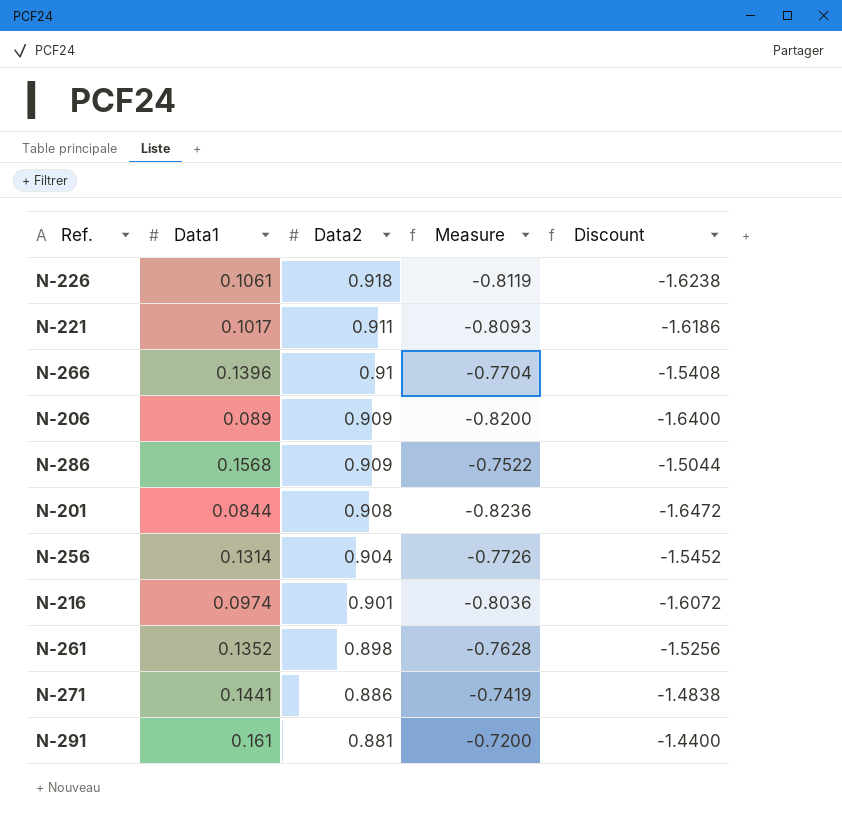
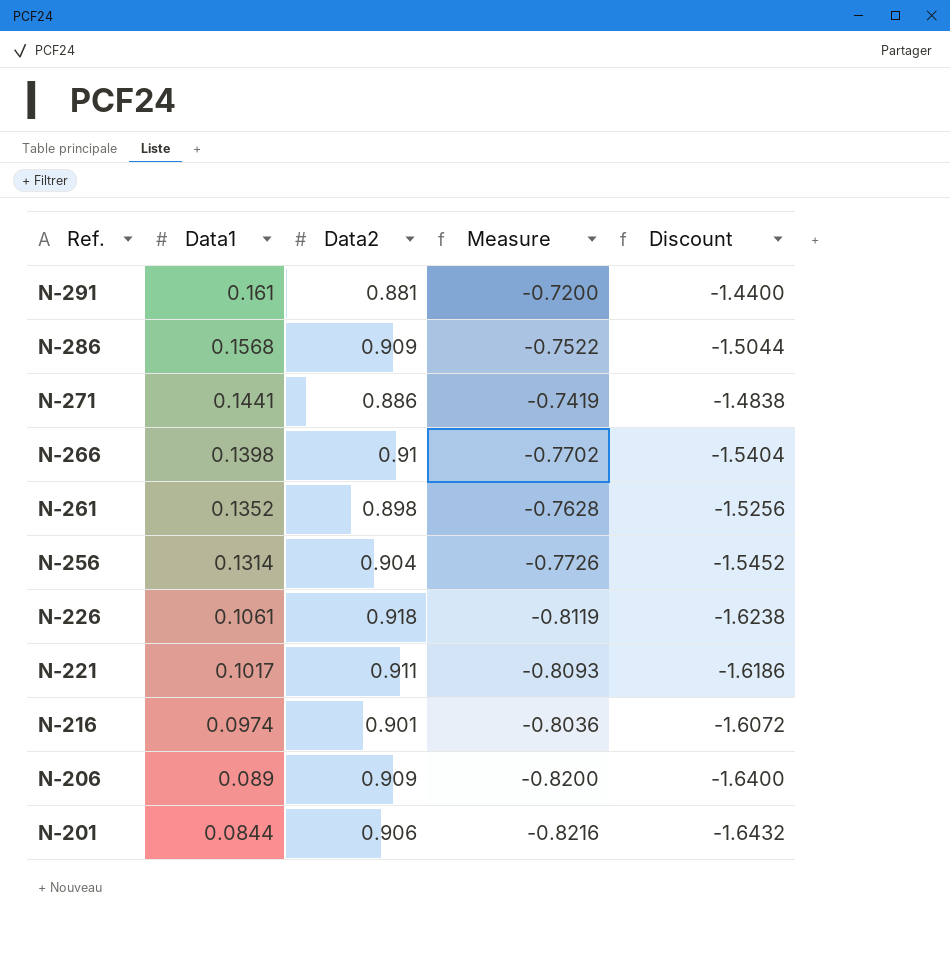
row order: Data2 descending -> Ref. descending
N-266 | Data1: 0.1396 -> 0.1398
N-266 | Measure: -0.7704 -> -0.7702
N-266 | Discount: -1.5408 -> -1.5404
N-201 | Data2: 0.908 -> 0.906
N-201 | Measure: -0.8236 -> -0.8216
N-201 | Discount: -1.6472 -> -1.6432

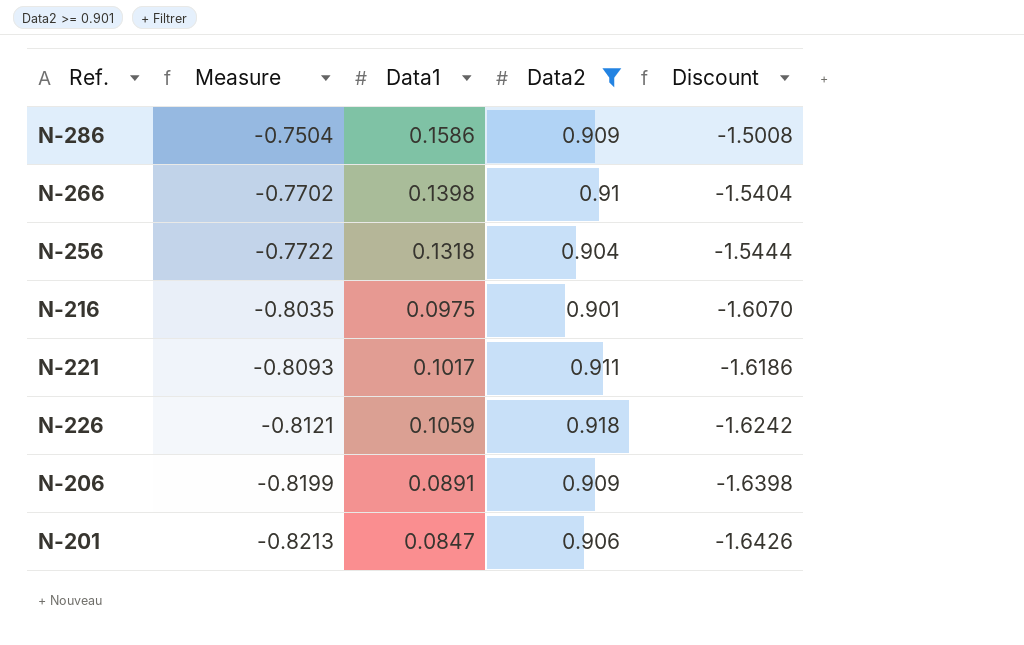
filter: none -> Data2 >= 0.901
row order: Ref. descending -> Measure descending
column Measure | position: 4 -> 2
N-286 | Measure: -0.7522 -> -0.7504
N-286 | Data1: 0.1568 -> 0.1586
N-286 | Discount: -1.5044 -> -1.5008
N-256 | Measure: -0.7726 -> -0.7722
N-256 | Data1: 0.1314 -> 0.1318
N-256 | Discount: -1.5452 -> -1.5444
N-216 | Measure: -0.8036 -> -0.8035
N-216 | Data1: 0.0974 -> 0.0975
N-216 | Discount: -1.6072 -> -1.6070
N-226 | Measure: -0.8119 -> -0.8121
N-226 | Data1: 0.1061 -> 0.1059
N-226 | Discount: -1.6238 -> -1.6242
N-206 | Measure: -0.8200 -> -0.8199
N-206 | Data1: 0.089 -> 0.0891
N-206 | Discount: -1.6400 -> -1.6398
N-201 | Measure: -0.8216 -> -0.8213
N-201 | Data1: 0.0844 -> 0.0847
N-201 | Discount: -1.6432 -> -1.6426

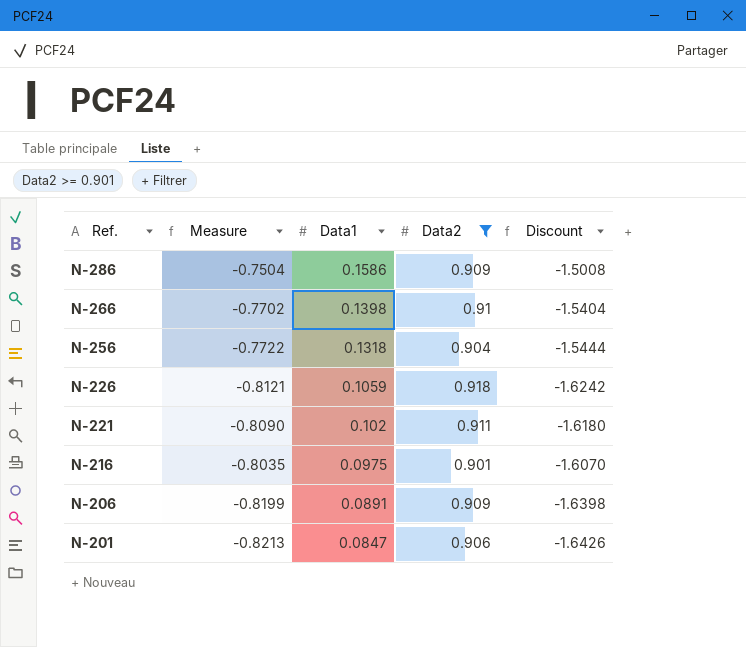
row order: Measure descending -> Ref. descending
N-221 | Measure: -0.8093 -> -0.8090
N-221 | Data1: 0.1017 -> 0.102
N-221 | Discount: -1.6186 -> -1.6180

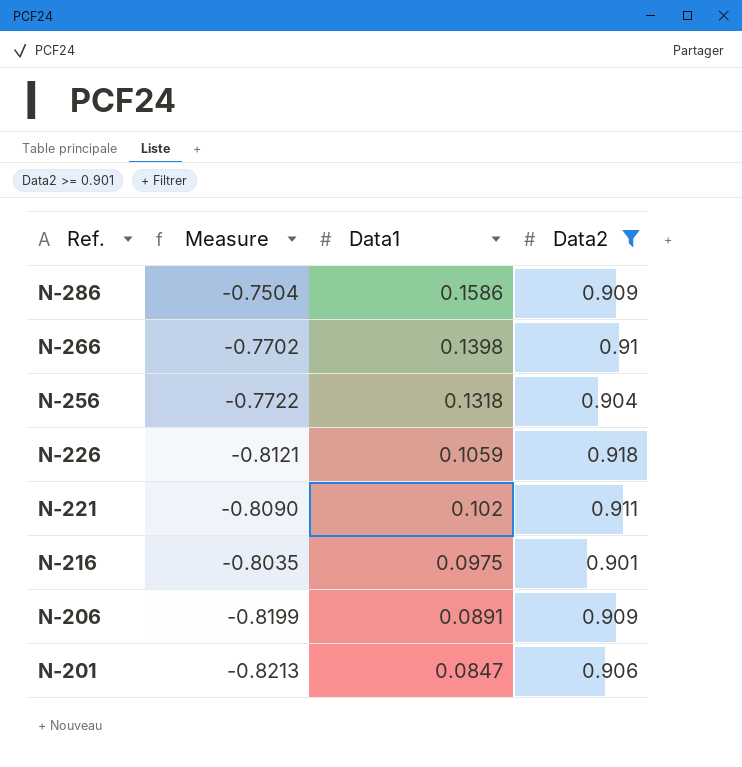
column Discount | formula: [Measure] * 2 -> none

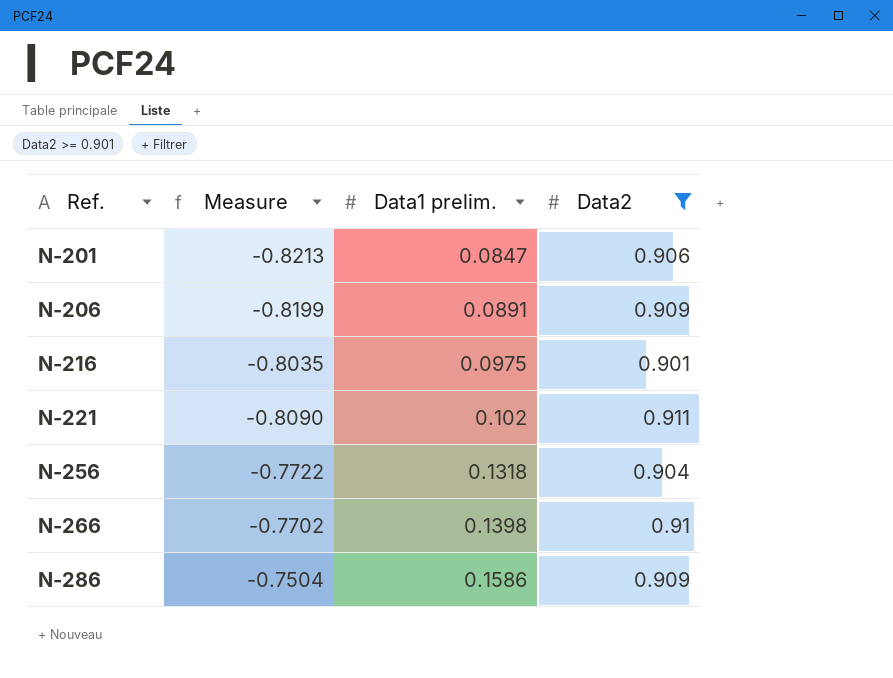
row order: Ref. descending -> Ref. ascending
column name: Data1 -> Data1 prelim.
row N-226: -0.8121 | 0.1059 | 0.918 -> none

